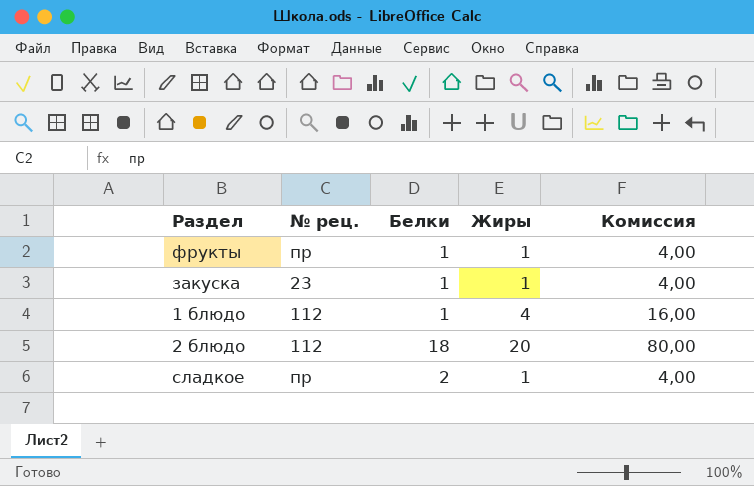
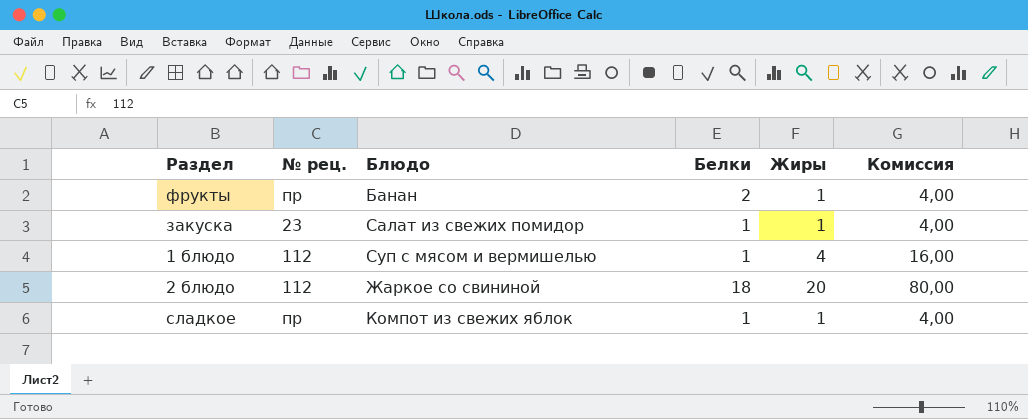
column Блюдо | position: none -> 3
фрукты | Белки: 1 -> 2
сладкое | Белки: 2 -> 1

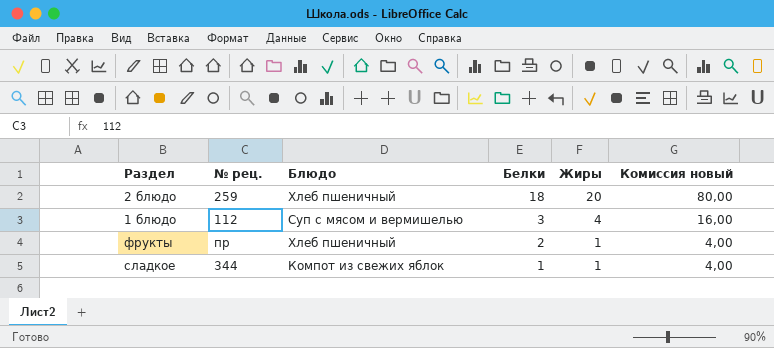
row order: none -> Белки descending
column name: Комиссия -> Комиссия новый
row закуска: 23 | Салат из свежих помидор | 1 | 1 | 4,00 -> none
2 блюдо | № рец.: 112 -> 259
2 блюдо | Блюдо: Жаркое со свининой -> Хлеб пшеничный
1 блюдо | Белки: 1 -> 3
фрукты | Блюдо: Банан -> Хлеб пшеничный
сладкое | № рец.: пр -> 344

